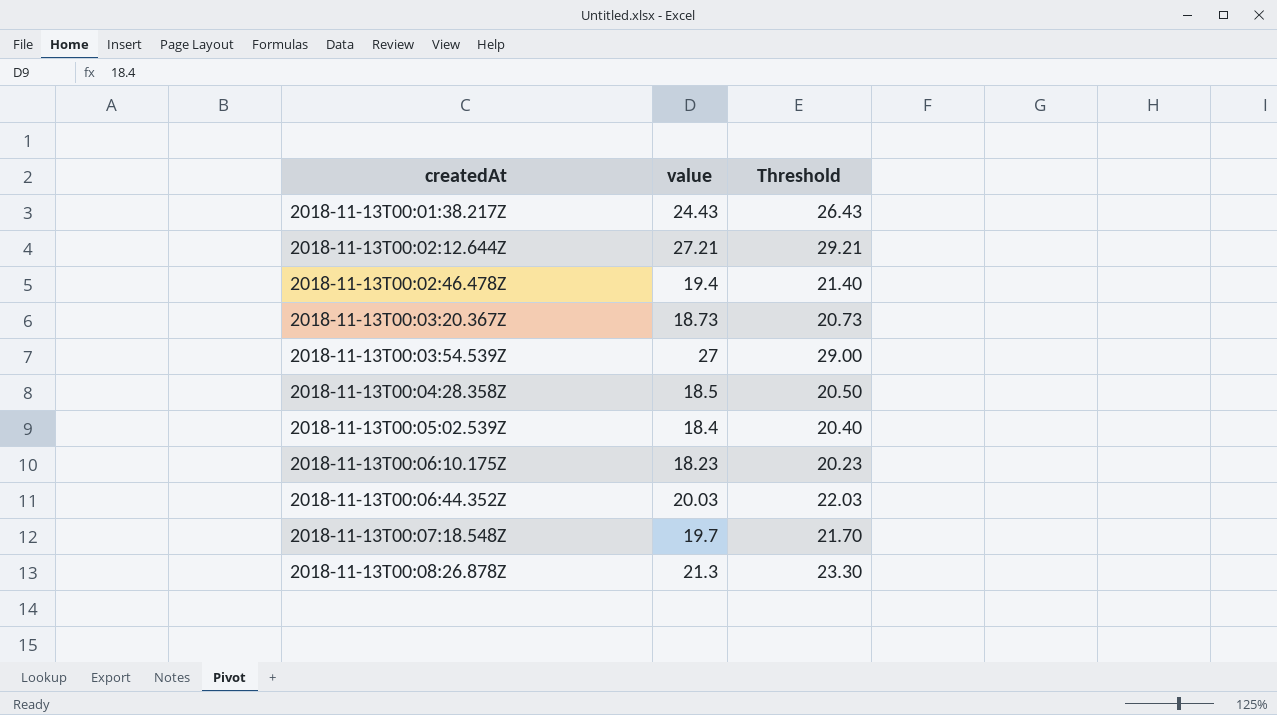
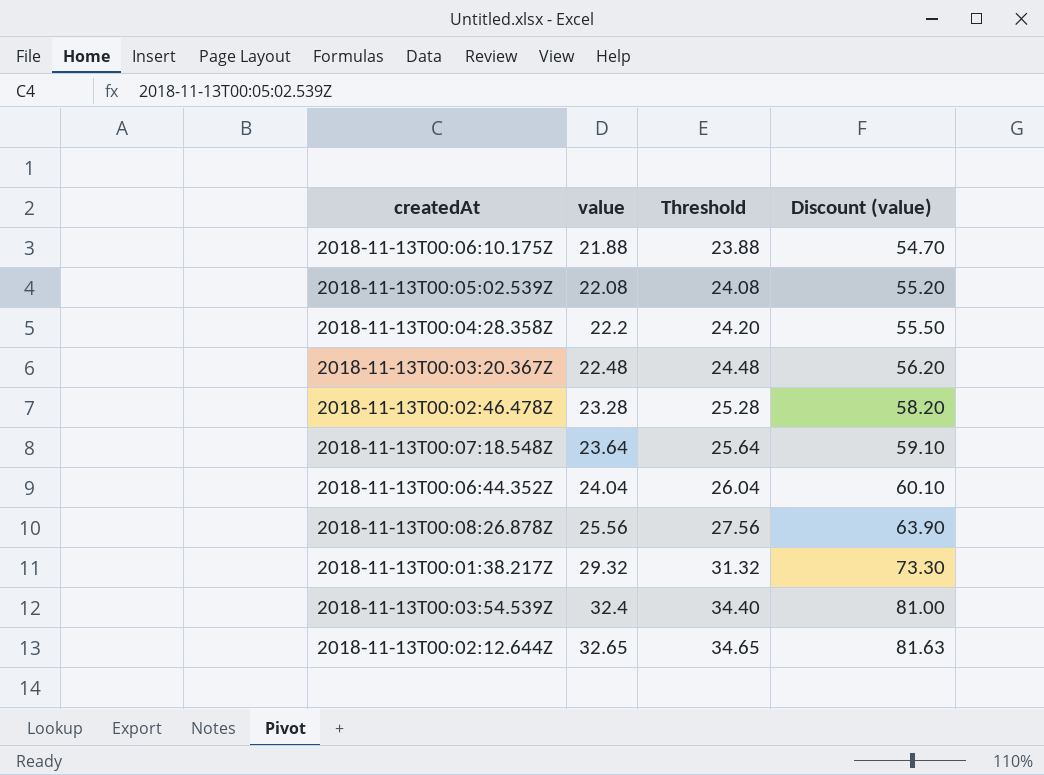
row order: createdAt ascending -> value ascending
column Discount (value) | formula: none -> [value] * 2.5
2018-11-13T00:06:10.175Z | value: 18.23 -> 21.88
2018-11-13T00:06:10.175Z | Threshold: 20.23 -> 23.88
2018-11-13T00:05:02.539Z | value: 18.4 -> 22.08
2018-11-13T00:05:02.539Z | Threshold: 20.40 -> 24.08
2018-11-13T00:04:28.358Z | value: 18.5 -> 22.2
2018-11-13T00:04:28.358Z | Threshold: 20.50 -> 24.20
2018-11-13T00:03:20.367Z | value: 18.73 -> 22.48
2018-11-13T00:03:20.367Z | Threshold: 20.73 -> 24.48
2018-11-13T00:02:46.478Z | value: 19.4 -> 23.28
2018-11-13T00:02:46.478Z | Threshold: 21.40 -> 25.28
2018-11-13T00:07:18.548Z | value: 19.7 -> 23.64
2018-11-13T00:07:18.548Z | Threshold: 21.70 -> 25.64
2018-11-13T00:06:44.352Z | value: 20.03 -> 24.04
2018-11-13T00:06:44.352Z | Threshold: 22.03 -> 26.04
2018-11-13T00:08:26.878Z | value: 21.3 -> 25.56
2018-11-13T00:08:26.878Z | Threshold: 23.30 -> 27.56
2018-11-13T00:01:38.217Z | value: 24.43 -> 29.32
2018-11-13T00:01:38.217Z | Threshold: 26.43 -> 31.32
2018-11-13T00:03:54.539Z | value: 27 -> 32.4
2018-11-13T00:03:54.539Z | Threshold: 29.00 -> 34.40
2018-11-13T00:02:12.644Z | value: 27.21 -> 32.65
2018-11-13T00:02:12.644Z | Threshold: 29.21 -> 34.65

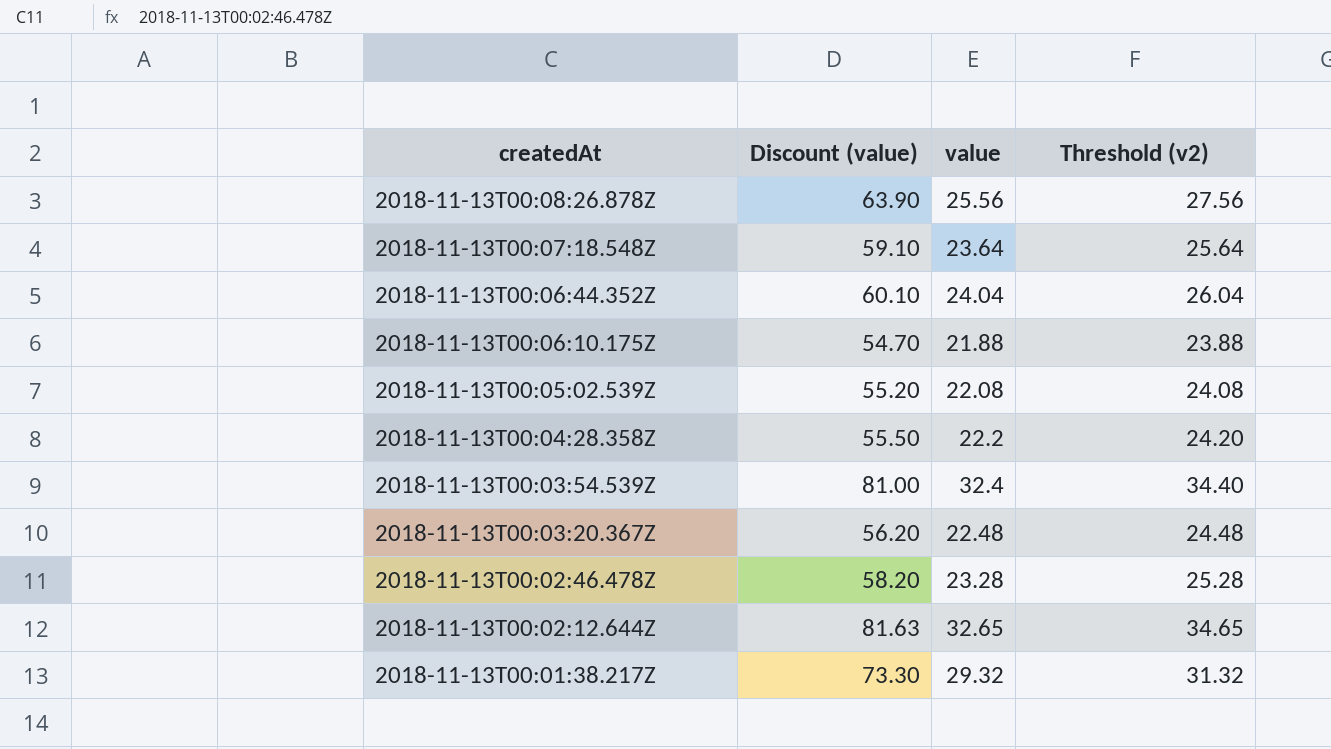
row order: value ascending -> createdAt descending
column Discount (value) | position: 4 -> 2
column name: Threshold -> Threshold (v2)

